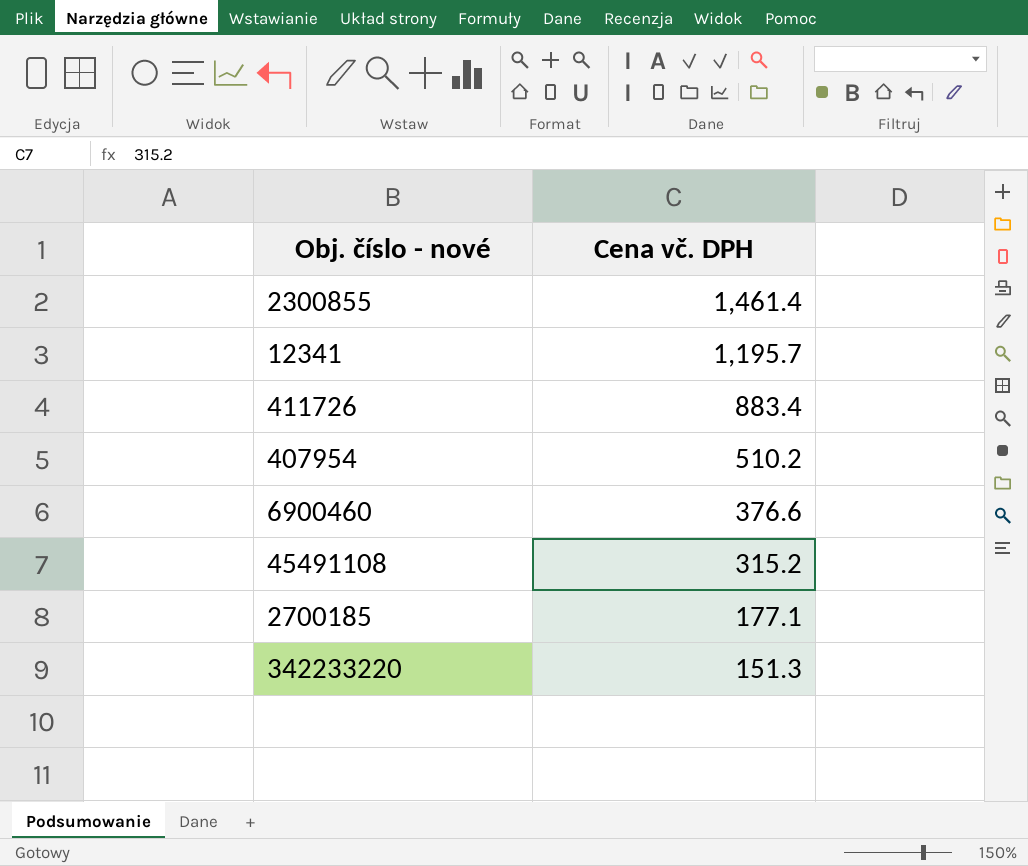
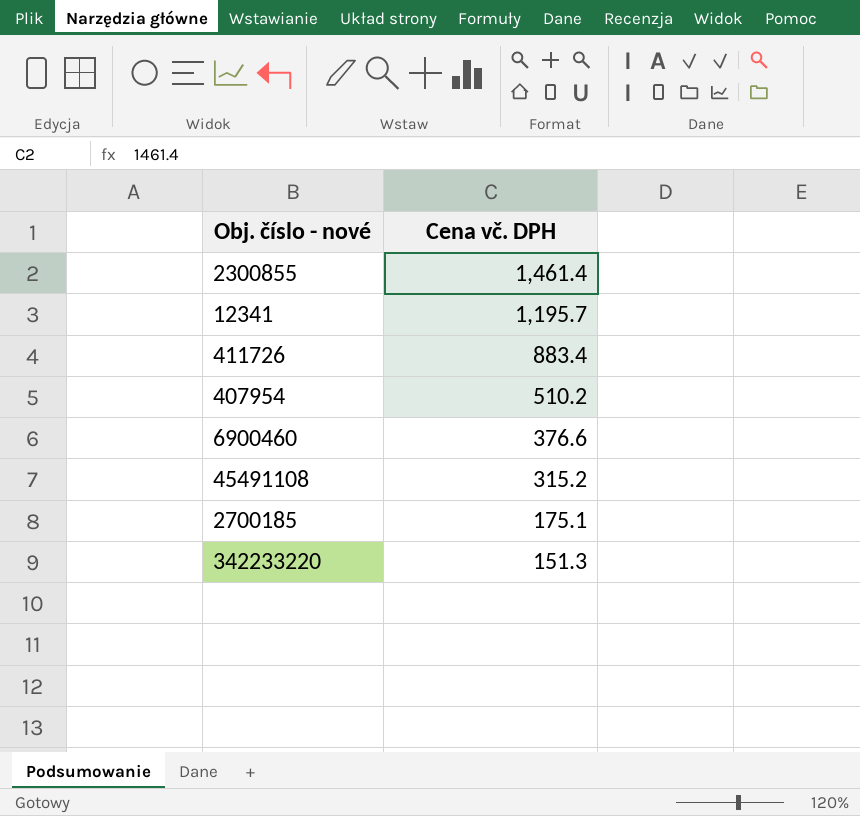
2700185 | Cena vč. DPH: 177.1 -> 175.1

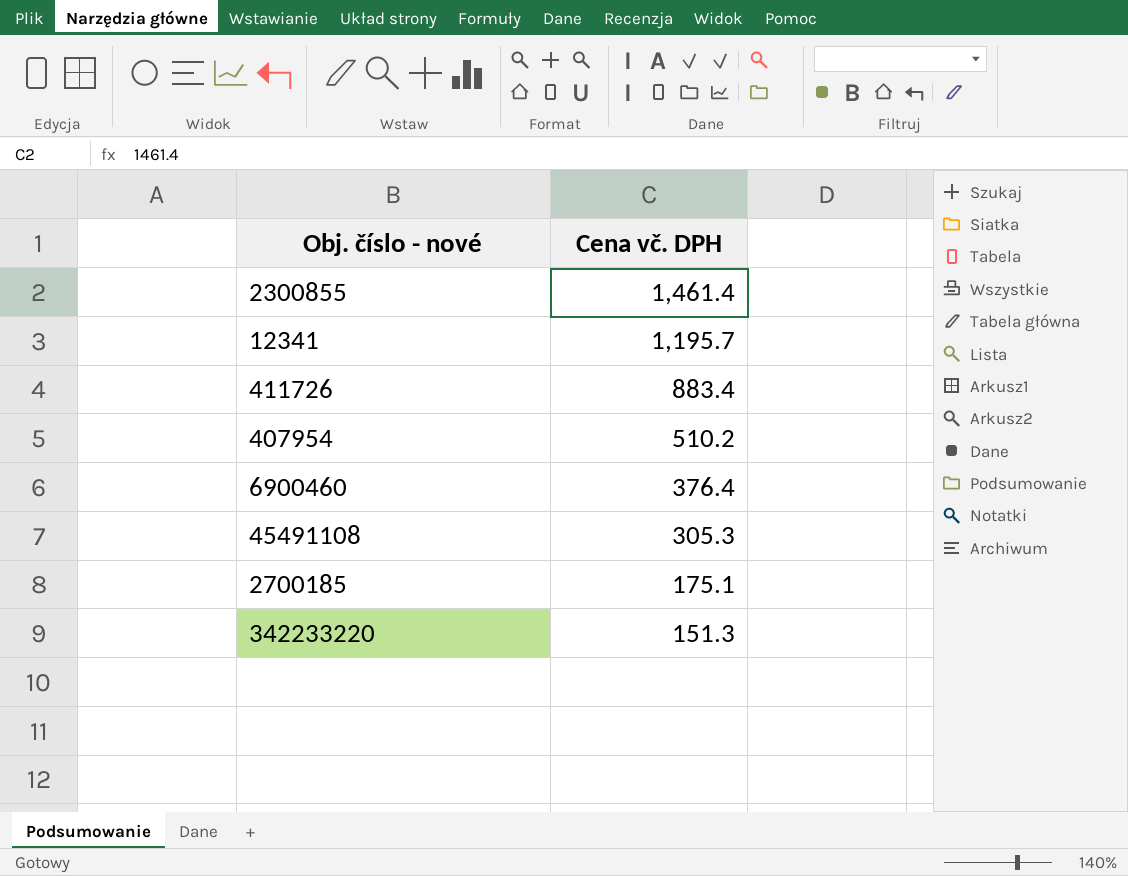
6900460 | Cena vč. DPH: 376.6 -> 376.4
45491108 | Cena vč. DPH: 315.2 -> 305.3

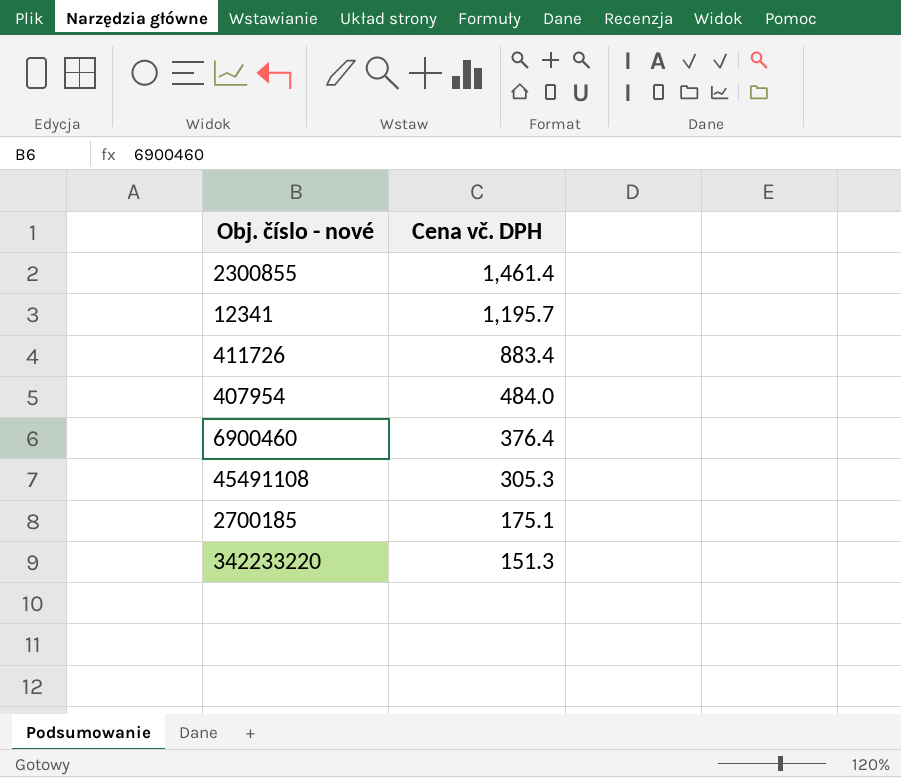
407954 | Cena vč. DPH: 510.2 -> 484.0

